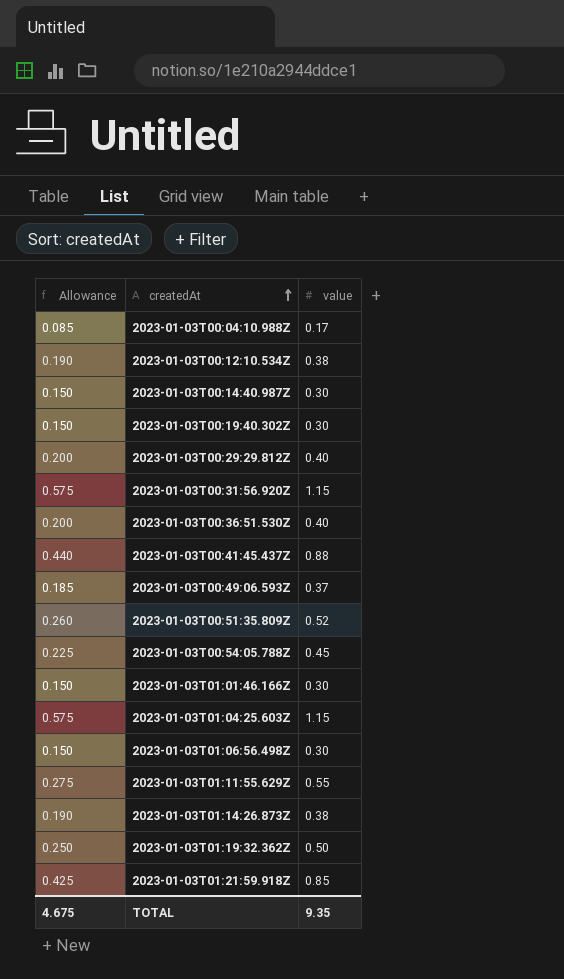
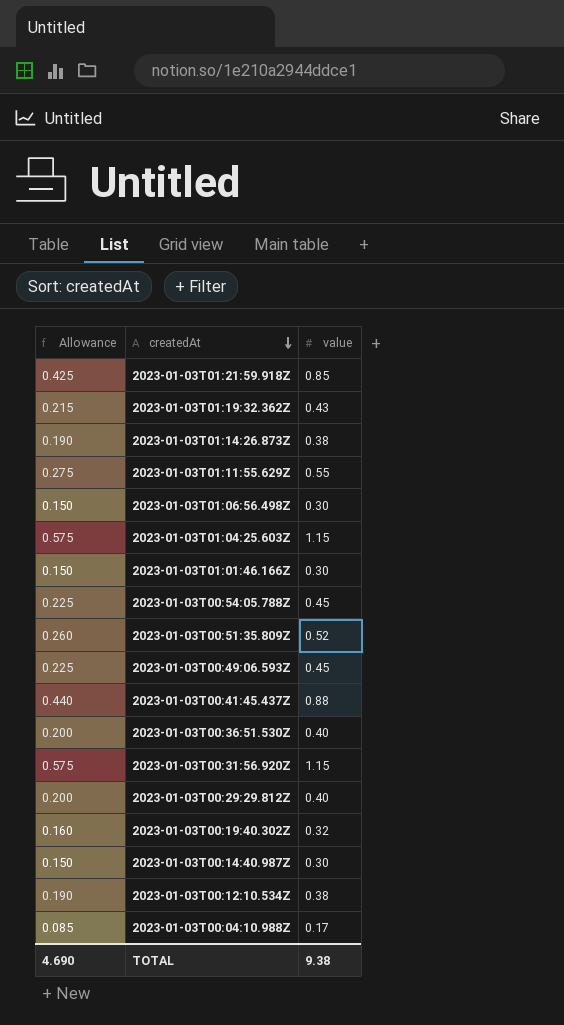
row order: createdAt ascending -> createdAt descending
2023-01-03T01:19:32.362Z | Allowance: 0.250 -> 0.215
2023-01-03T01:19:32.362Z | value: 0.50 -> 0.43
2023-01-03T00:49:06.593Z | Allowance: 0.185 -> 0.225
2023-01-03T00:49:06.593Z | value: 0.37 -> 0.45
2023-01-03T00:19:40.302Z | Allowance: 0.150 -> 0.160
2023-01-03T00:19:40.302Z | value: 0.30 -> 0.32
TOTAL | Allowance: 4.675 -> 4.690
TOTAL | value: 9.35 -> 9.38

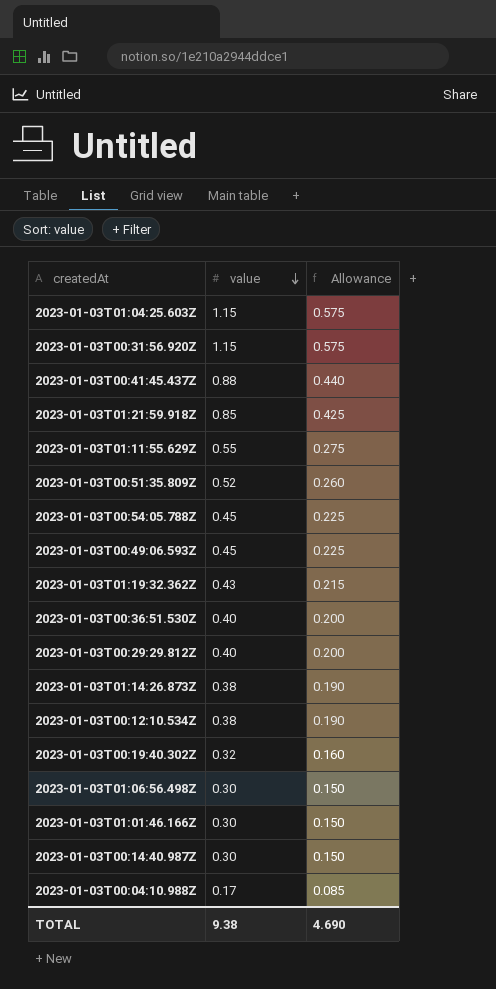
row order: createdAt descending -> value descending
column Allowance | position: 1 -> 3

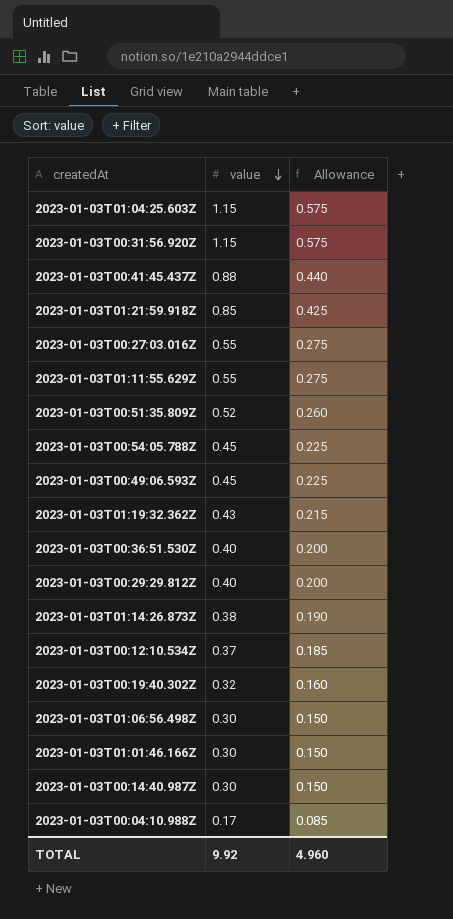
row 2023-01-03T00:27:03.016Z: none -> 0.55 | 0.275
2023-01-03T00:12:10.534Z | value: 0.38 -> 0.37
2023-01-03T00:12:10.534Z | Allowance: 0.190 -> 0.185
TOTAL | value: 9.38 -> 9.92
TOTAL | Allowance: 4.690 -> 4.960

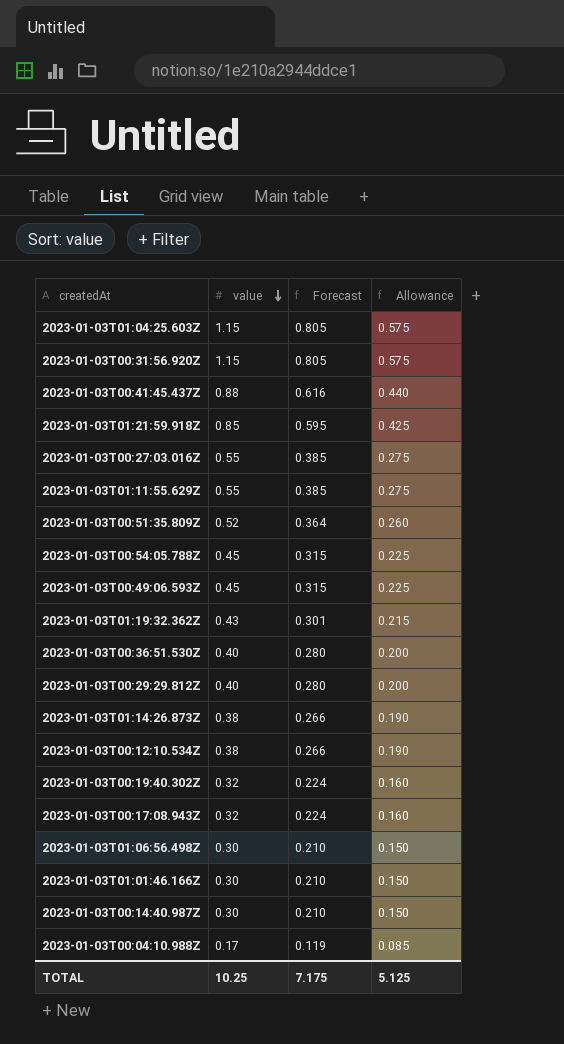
column Forecast | formula: none -> [value] * 0.7
2023-01-03T00:12:10.534Z | value: 0.37 -> 0.38
2023-01-03T00:12:10.534Z | Allowance: 0.185 -> 0.190
row 2023-01-03T00:17:08.943Z: none -> 0.32 | 0.224 | 0.160
TOTAL | value: 9.92 -> 10.25
TOTAL | Allowance: 4.960 -> 5.125

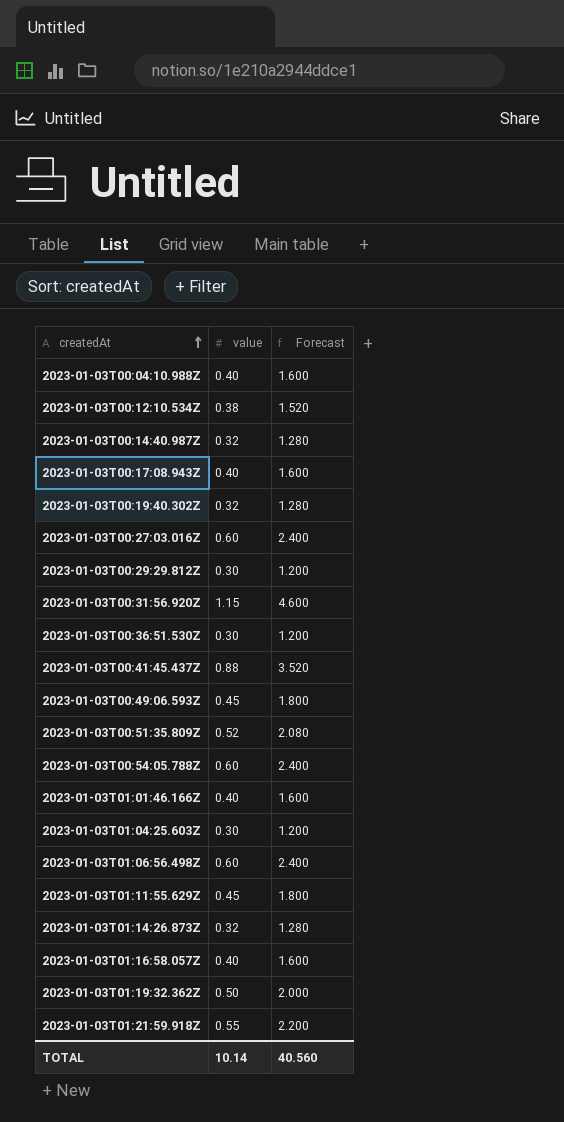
row order: value descending -> createdAt ascending
column Allowance | formula: [value] * 0.5 -> none
column Forecast | formula: [value] * 0.7 -> [value] * 4
2023-01-03T00:04:10.988Z | value: 0.17 -> 0.40
2023-01-03T00:14:40.987Z | value: 0.30 -> 0.32
2023-01-03T00:17:08.943Z | value: 0.32 -> 0.40
2023-01-03T00:27:03.016Z | value: 0.55 -> 0.60
2023-01-03T00:29:29.812Z | value: 0.40 -> 0.30
2023-01-03T00:36:51.530Z | value: 0.40 -> 0.30
2023-01-03T00:54:05.788Z | value: 0.45 -> 0.60
2023-01-03T01:01:46.166Z | value: 0.30 -> 0.40
2023-01-03T01:04:25.603Z | value: 1.15 -> 0.30
2023-01-03T01:06:56.498Z | value: 0.30 -> 0.60
2023-01-03T01:11:55.629Z | value: 0.55 -> 0.45
2023-01-03T01:14:26.873Z | value: 0.38 -> 0.32
row 2023-01-03T01:16:58.057Z: none -> 0.40 | 1.600
2023-01-03T01:19:32.362Z | value: 0.43 -> 0.50
2023-01-03T01:21:59.918Z | value: 0.85 -> 0.55
TOTAL | value: 10.25 -> 10.14
TOTAL | Forecast: 7.175 -> 40.560

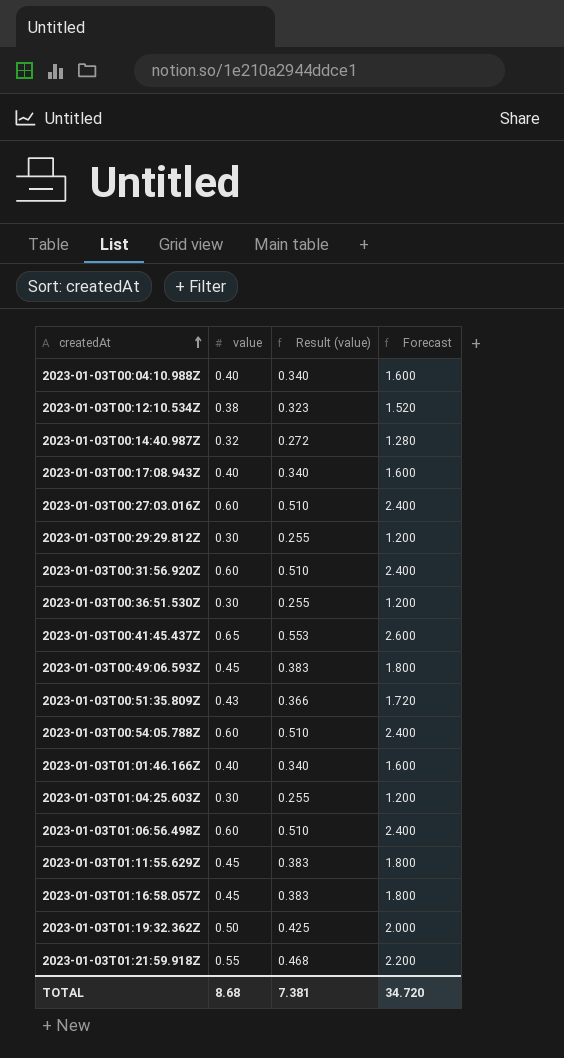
column Result (value) | formula: none -> [value] * 0.85
row 2023-01-03T00:19:40.302Z: 0.32 | 1.280 -> none
row 2023-01-03T01:14:26.873Z: 0.32 | 1.280 -> none
2023-01-03T00:31:56.920Z | value: 1.15 -> 0.60
2023-01-03T00:31:56.920Z | Forecast: 4.600 -> 2.400
2023-01-03T00:41:45.437Z | value: 0.88 -> 0.65
2023-01-03T00:41:45.437Z | Forecast: 3.520 -> 2.600
2023-01-03T00:51:35.809Z | value: 0.52 -> 0.43
2023-01-03T00:51:35.809Z | Forecast: 2.080 -> 1.720
2023-01-03T01:16:58.057Z | value: 0.40 -> 0.45
2023-01-03T01:16:58.057Z | Forecast: 1.600 -> 1.800
TOTAL | value: 10.14 -> 8.68
TOTAL | Forecast: 40.560 -> 34.720

